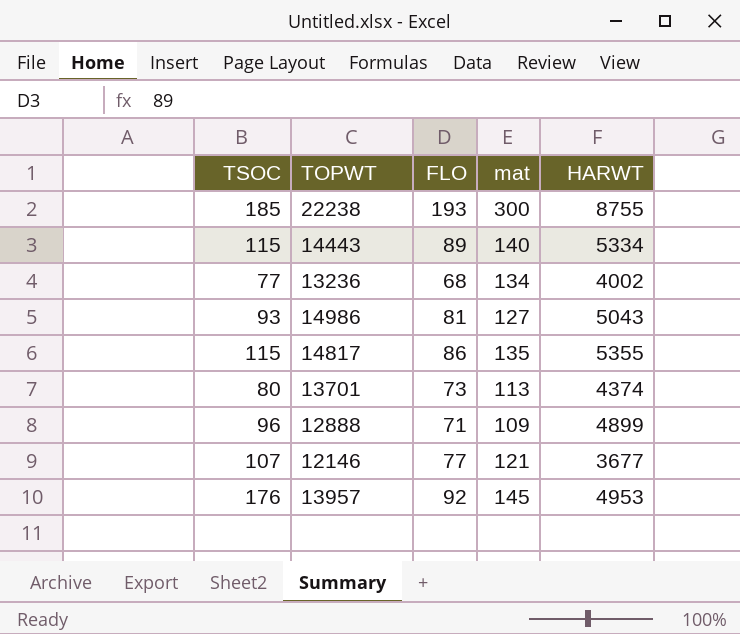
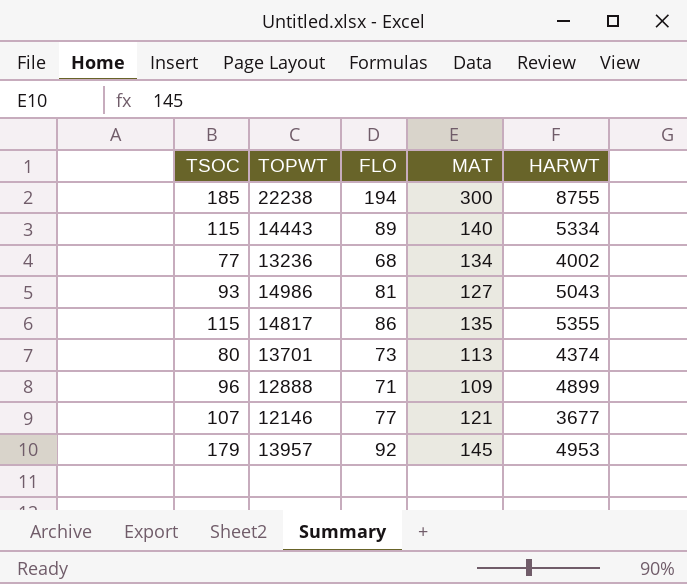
column name: mat -> MAT
22238 | FLO: 193 -> 194
13957 | TSOC: 176 -> 179

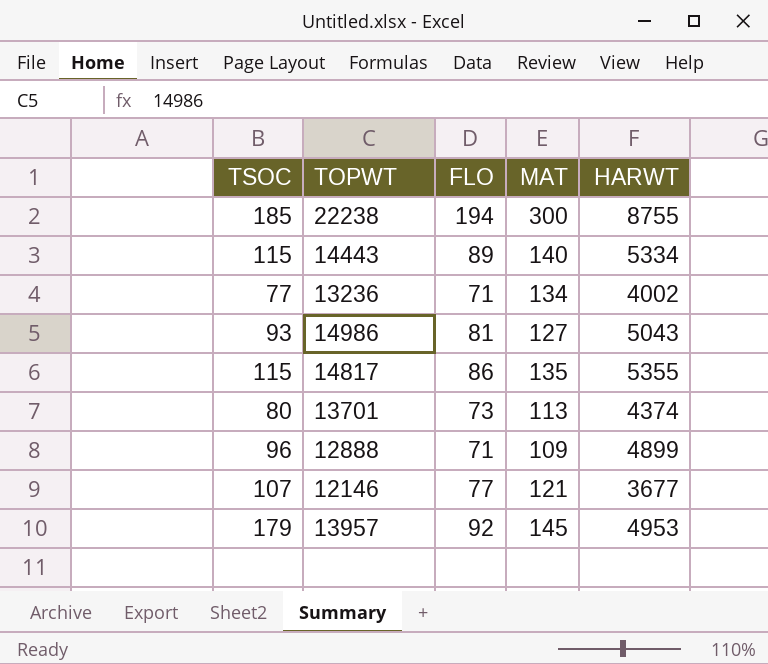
13236 | FLO: 68 -> 71

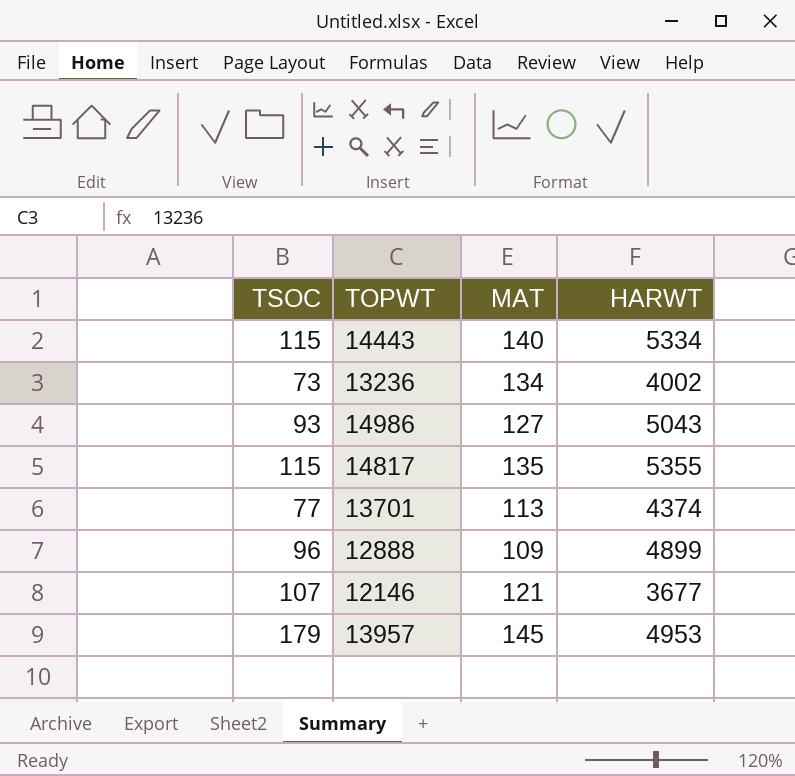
column FLO | position: 3 -> none
row 22238: 185 | 194 | 300 | 8755 -> none
13236 | TSOC: 77 -> 73
13701 | TSOC: 80 -> 77

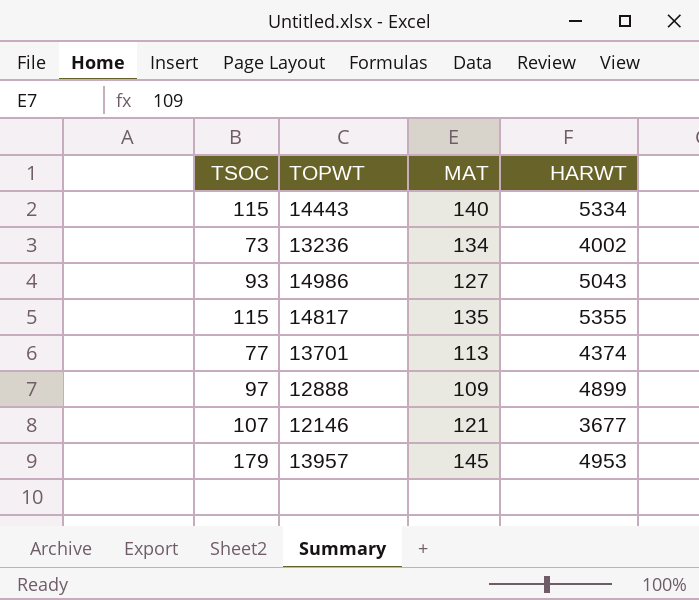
12888 | TSOC: 96 -> 97

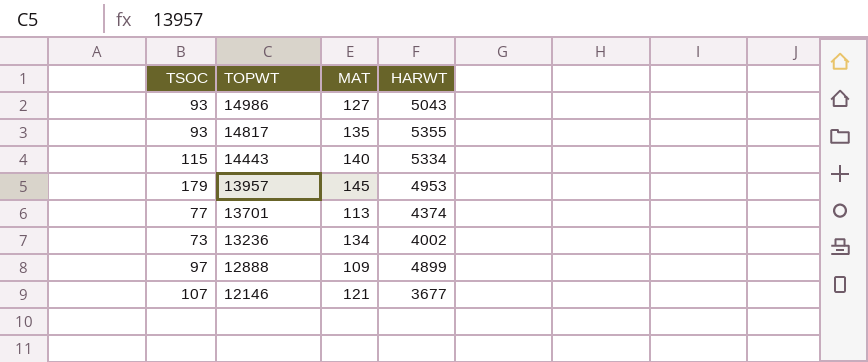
row order: none -> TOPWT descending
14817 | TSOC: 115 -> 93

